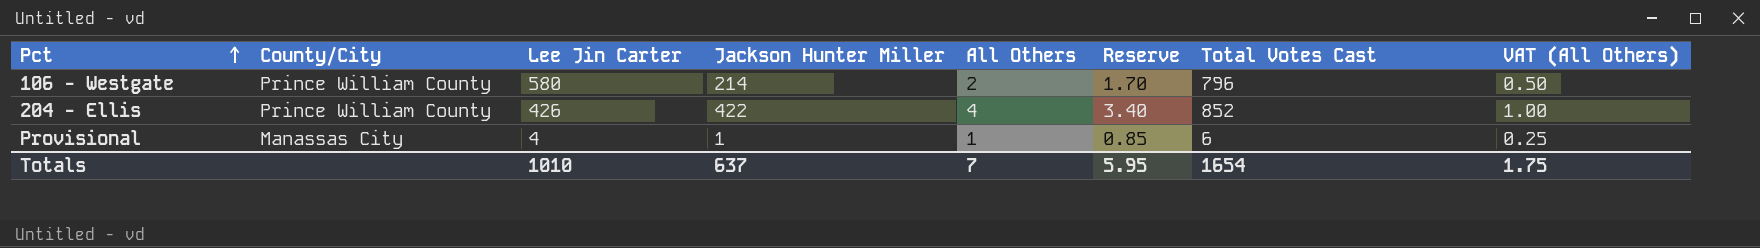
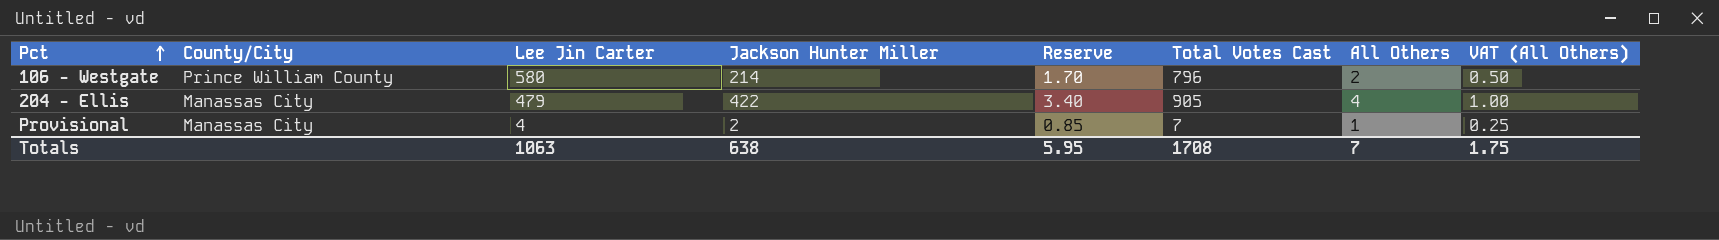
column All Others | position: 5 -> 7
204 - Ellis | County/City: Prince William County -> Manassas City
204 - Ellis | Lee Jin Carter: 426 -> 479
204 - Ellis | Total Votes Cast: 852 -> 905
Provisional | Jackson Hunter Miller: 1 -> 2
Provisional | Total Votes Cast: 6 -> 7
Totals | Lee Jin Carter: 1010 -> 1063
Totals | Jackson Hunter Miller: 637 -> 638
Totals | Total Votes Cast: 1654 -> 1708

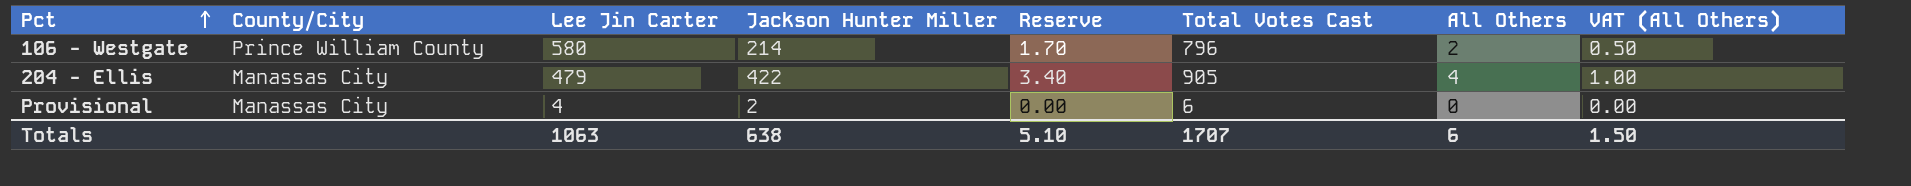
Provisional | Reserve: 0.85 -> 0.00
Provisional | Total Votes Cast: 7 -> 6
Provisional | All Others: 1 -> 0
Provisional | VAT (All Others): 0.25 -> 0.00
Totals | Reserve: 5.95 -> 5.10
Totals | Total Votes Cast: 1708 -> 1707
Totals | All Others: 7 -> 6
Totals | VAT (All Others): 1.75 -> 1.50

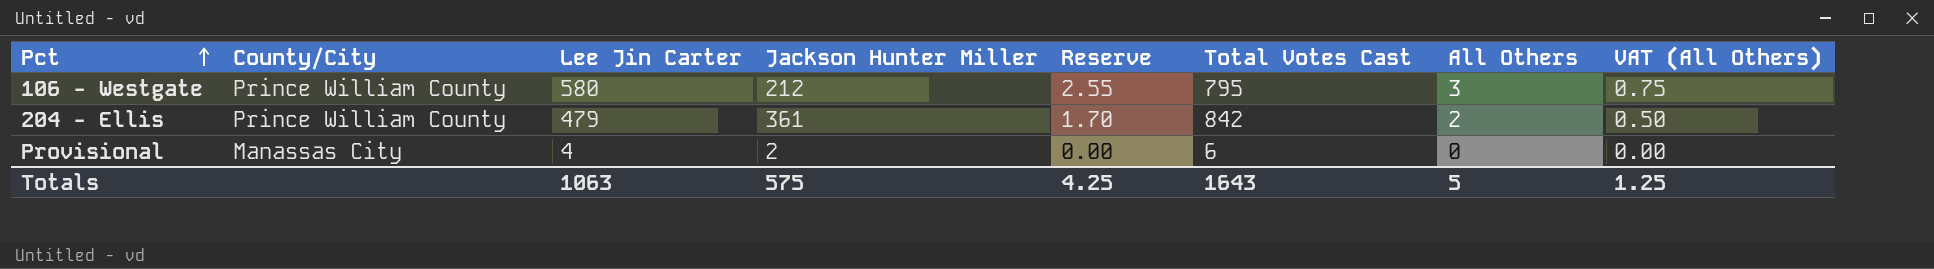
106 - Westgate | Jackson Hunter Miller: 214 -> 212
106 - Westgate | Reserve: 1.70 -> 2.55
106 - Westgate | Total Votes Cast: 796 -> 795
106 - Westgate | All Others: 2 -> 3
106 - Westgate | VAT (All Others): 0.50 -> 0.75
204 - Ellis | County/City: Manassas City -> Prince William County
204 - Ellis | Jackson Hunter Miller: 422 -> 361
204 - Ellis | Reserve: 3.40 -> 1.70
204 - Ellis | Total Votes Cast: 905 -> 842
204 - Ellis | All Others: 4 -> 2
204 - Ellis | VAT (All Others): 1.00 -> 0.50
Totals | Jackson Hunter Miller: 638 -> 575
Totals | Reserve: 5.10 -> 4.25
Totals | Total Votes Cast: 1707 -> 1643
Totals | All Others: 6 -> 5
Totals | VAT (All Others): 1.50 -> 1.25

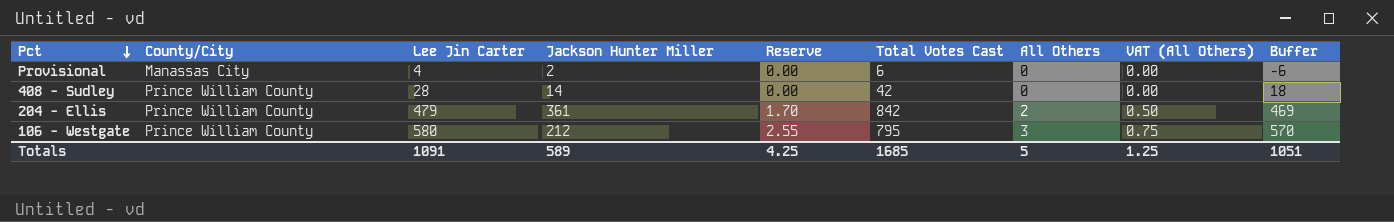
row order: Pct ascending -> Pct descending
column Buffer | formula: none -> [Lee Jin Carter] - 10
row 408 - Sudley: none -> Prince William County | 28 | 14 | 0.00 | 42 | 0 | 0.00 | 18
Totals | Lee Jin Carter: 1063 -> 1091
Totals | Jackson Hunter Miller: 575 -> 589
Totals | Total Votes Cast: 1643 -> 1685

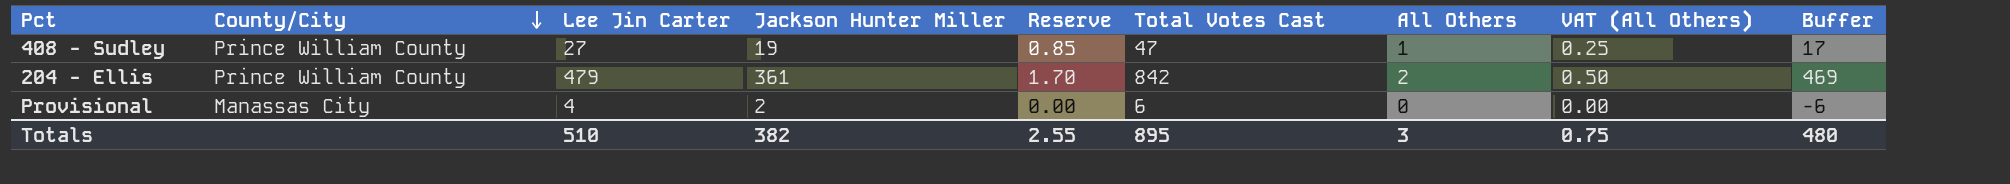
row order: Pct descending -> County/City descending
row 106 - Westgate: Prince William County | 580 | 212 | 2.55 | 795 | 3 | 0.75 | 570 -> none
408 - Sudley | Lee Jin Carter: 28 -> 27
408 - Sudley | Jackson Hunter Miller: 14 -> 19
408 - Sudley | Reserve: 0.00 -> 0.85
408 - Sudley | Total Votes Cast: 42 -> 47
408 - Sudley | All Others: 0 -> 1
408 - Sudley | VAT (All Others): 0.00 -> 0.25
408 - Sudley | Buffer: 18 -> 17
Totals | Lee Jin Carter: 1091 -> 510
Totals | Jackson Hunter Miller: 589 -> 382
Totals | Reserve: 4.25 -> 2.55
Totals | Total Votes Cast: 1685 -> 895
Totals | All Others: 5 -> 3
Totals | VAT (All Others): 1.25 -> 0.75
Totals | Buffer: 1051 -> 480

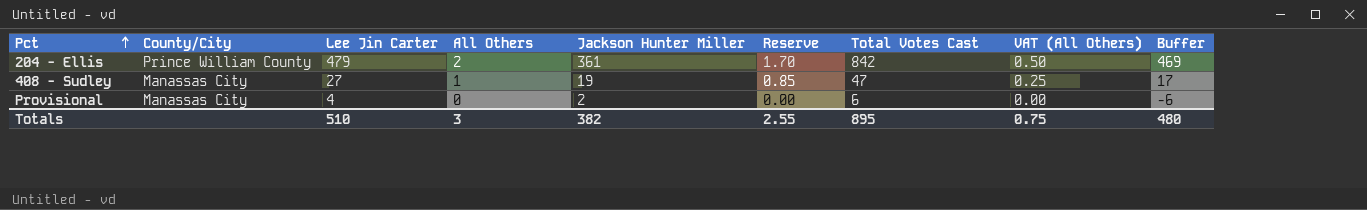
row order: County/City descending -> Pct ascending
column All Others | position: 7 -> 4
408 - Sudley | County/City: Prince William County -> Manassas City

